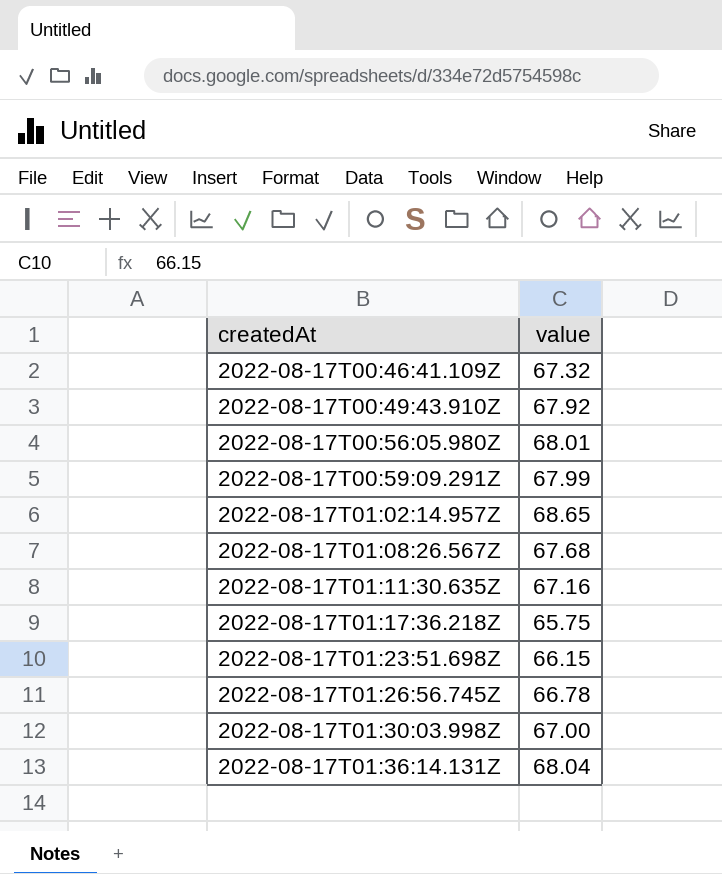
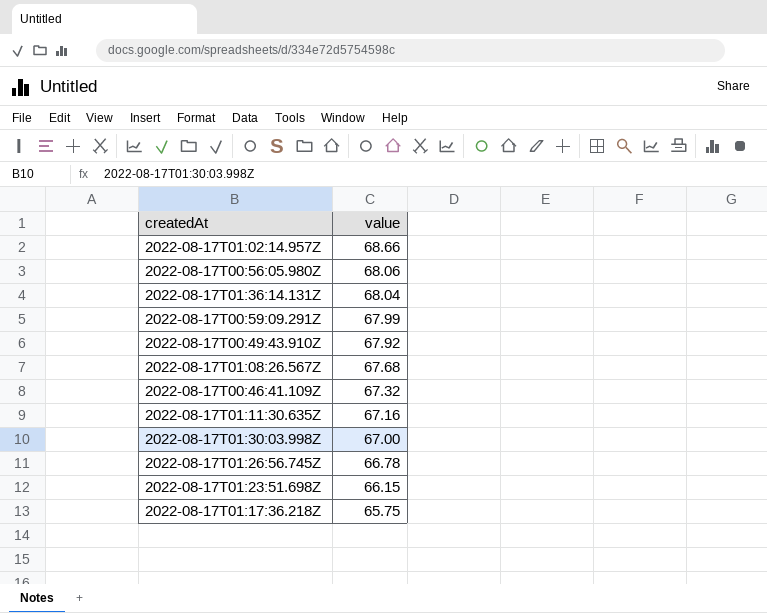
row order: createdAt ascending -> value descending
2022-08-17T01:02:14.957Z | value: 68.65 -> 68.66
2022-08-17T00:56:05.980Z | value: 68.01 -> 68.06

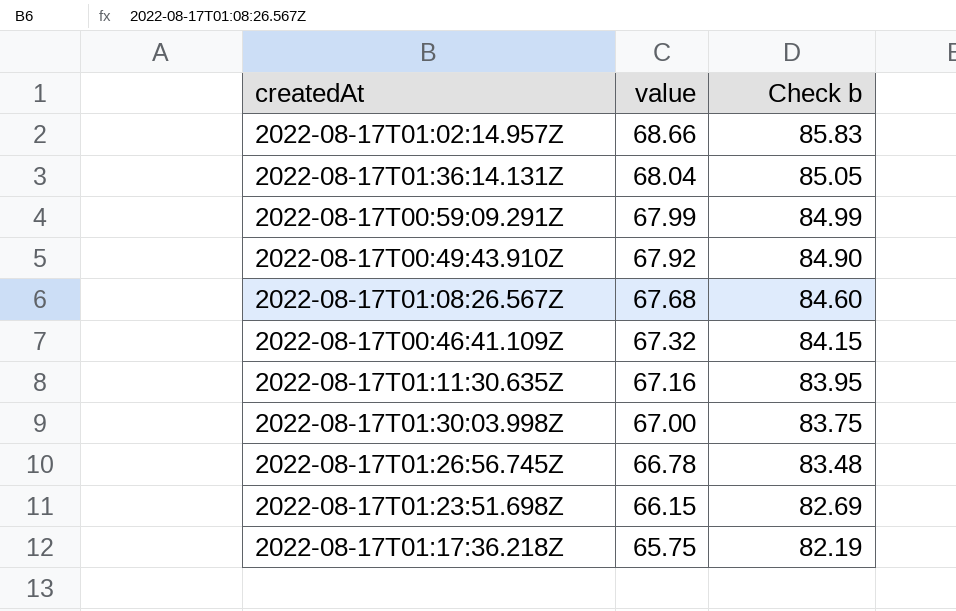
column Check b | formula: none -> [value] * 1.25
row 2022-08-17T00:56:05.980Z: 68.06 -> none

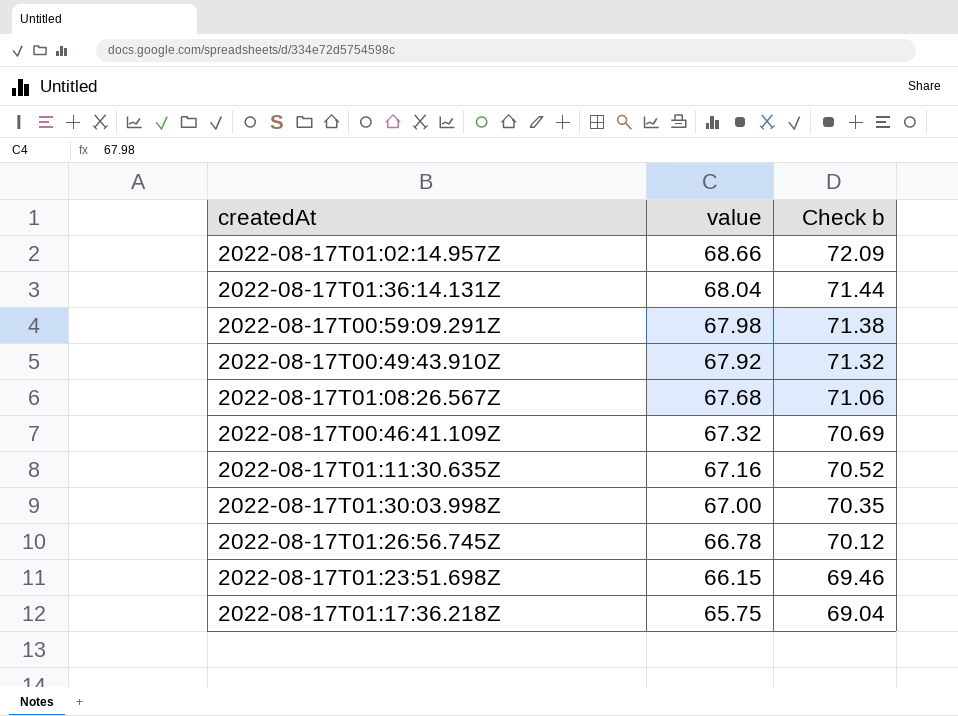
column Check b | formula: [value] * 1.25 -> [value] * 1.05
2022-08-17T00:59:09.291Z | value: 67.99 -> 67.98

